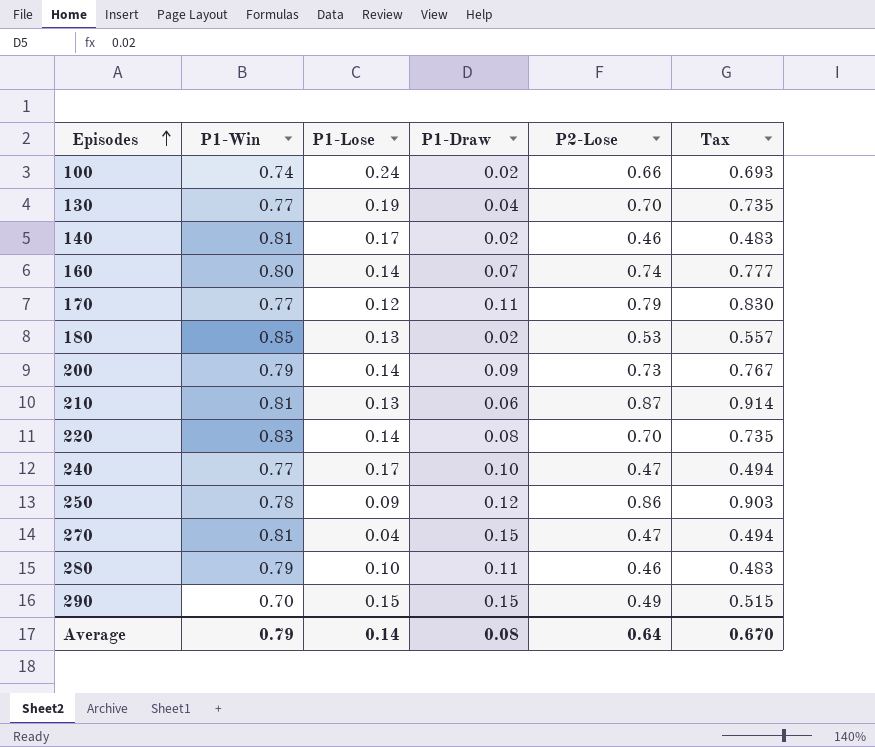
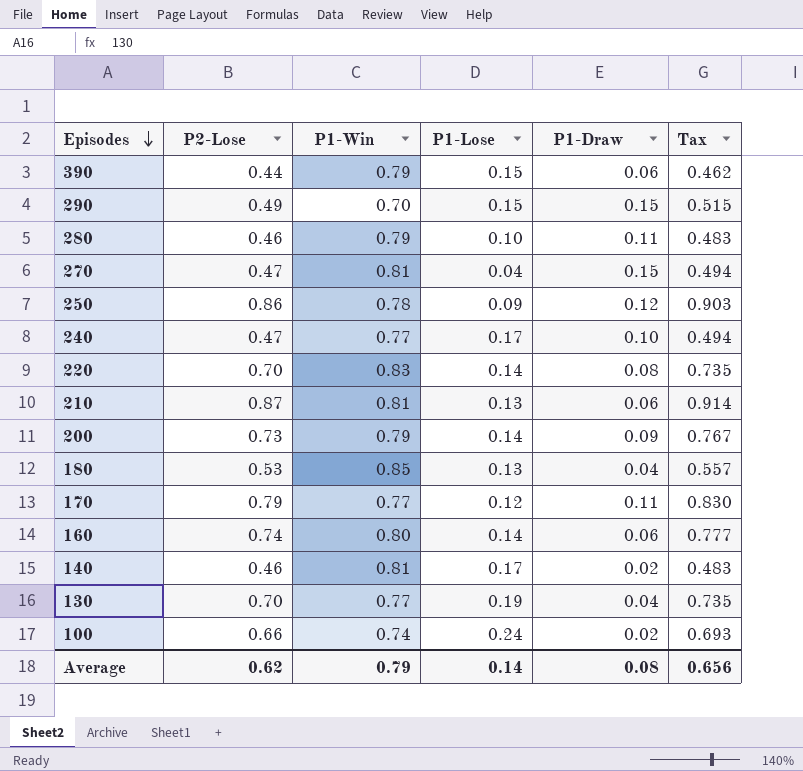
row order: Episodes ascending -> Episodes descending
column P2-Lose | position: 5 -> 2
row 390: none -> 0.44 | 0.79 | 0.15 | 0.06 | 0.462
180 | P1-Draw: 0.02 -> 0.04
160 | P1-Draw: 0.07 -> 0.06
Average | P2-Lose: 0.64 -> 0.62
Average | Tax: 0.670 -> 0.656

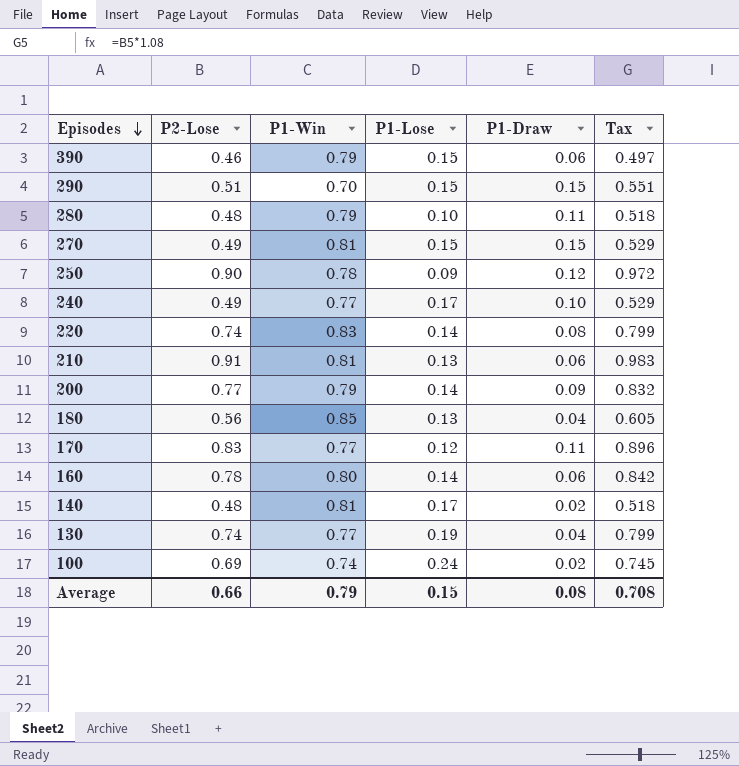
column Tax | formula: [P2-Lose] * 1.05 -> [P2-Lose] * 1.08
390 | P2-Lose: 0.44 -> 0.46
290 | P2-Lose: 0.49 -> 0.51
280 | P2-Lose: 0.46 -> 0.48
270 | P2-Lose: 0.47 -> 0.49
270 | P1-Lose: 0.04 -> 0.15
250 | P2-Lose: 0.86 -> 0.90
240 | P2-Lose: 0.47 -> 0.49
220 | P2-Lose: 0.70 -> 0.74
210 | P2-Lose: 0.87 -> 0.91
200 | P2-Lose: 0.73 -> 0.77
180 | P2-Lose: 0.53 -> 0.56
170 | P2-Lose: 0.79 -> 0.83
160 | P2-Lose: 0.74 -> 0.78
140 | P2-Lose: 0.46 -> 0.48
130 | P2-Lose: 0.70 -> 0.74
100 | P2-Lose: 0.66 -> 0.69
Average | P2-Lose: 0.62 -> 0.66
Average | P1-Lose: 0.14 -> 0.15
Average | Tax: 0.656 -> 0.708

